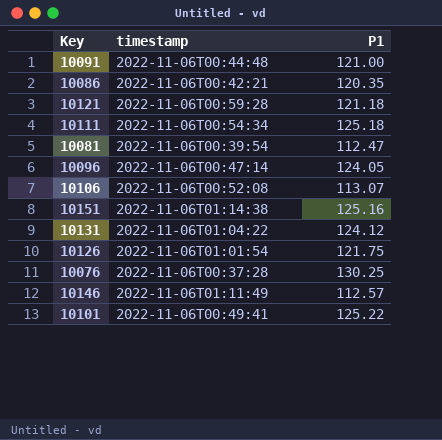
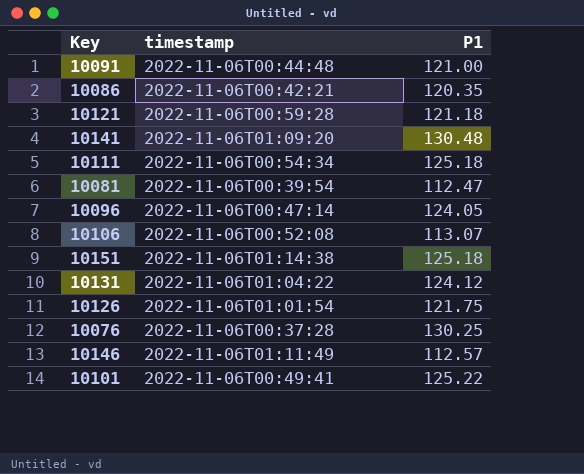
row 10141: none -> 2022-11-06T01:09:20 | 130.48
10151 | P1: 125.16 -> 125.18

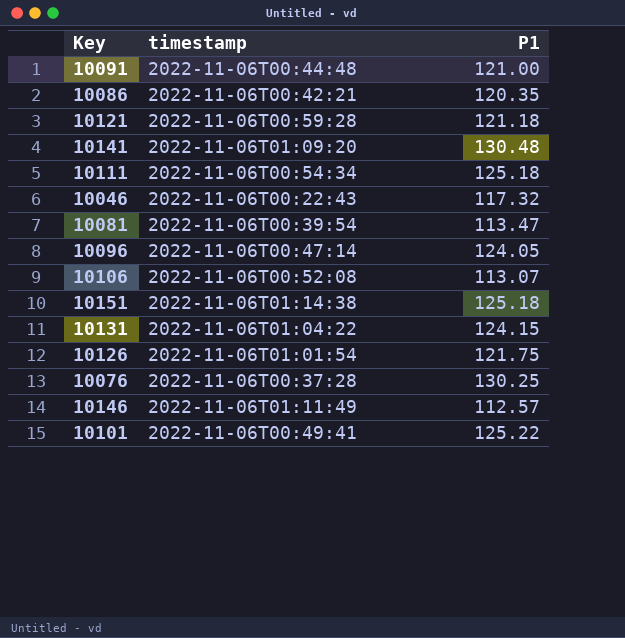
row 10046: none -> 2022-11-06T00:22:43 | 117.32
10081 | P1: 112.47 -> 113.47
10131 | P1: 124.12 -> 124.15

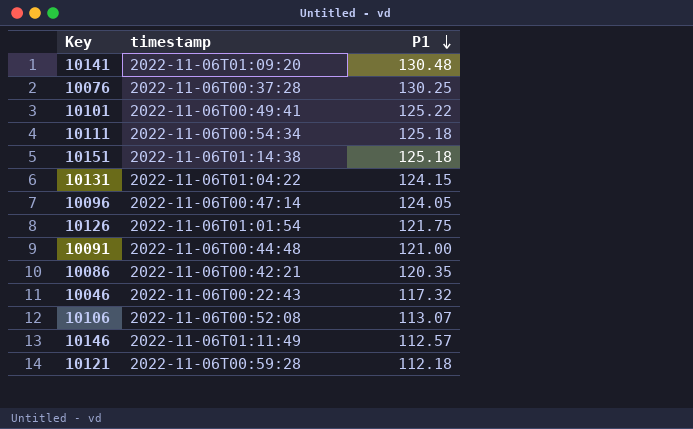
row order: none -> P1 descending
row 10081: 2022-11-06T00:39:54 | 113.47 -> none
10121 | P1: 121.18 -> 112.18

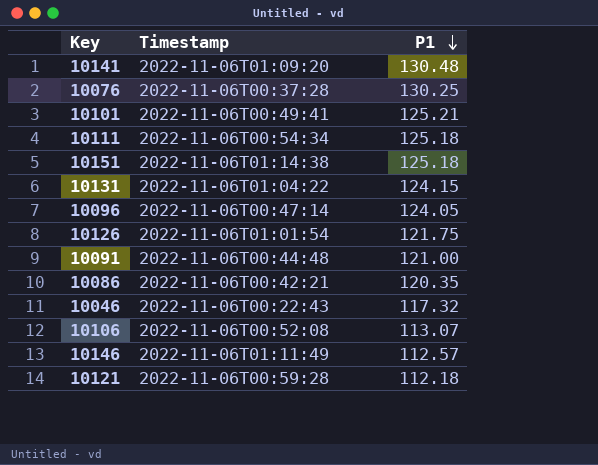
column name: timestamp -> Timestamp
10101 | P1: 125.22 -> 125.21

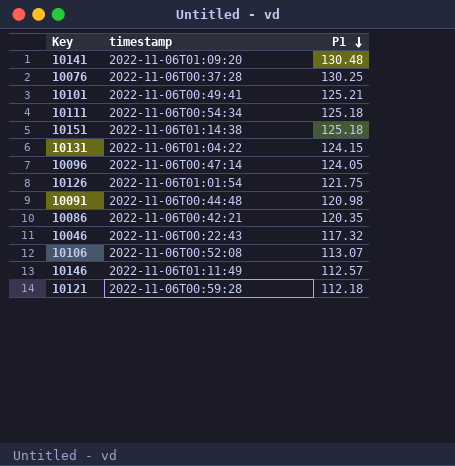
column name: Timestamp -> timestamp
10091 | P1: 121.00 -> 120.98

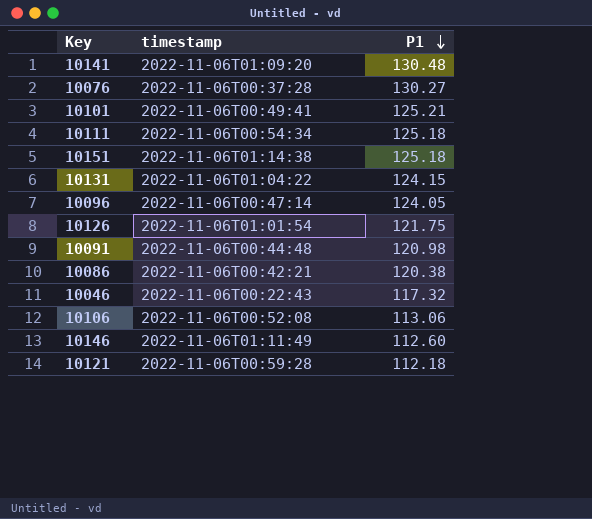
10076 | P1: 130.25 -> 130.27
10086 | P1: 120.35 -> 120.38
10106 | P1: 113.07 -> 113.06
10146 | P1: 112.57 -> 112.60

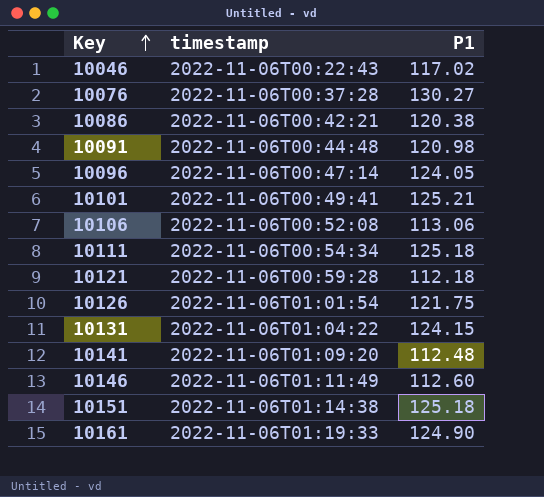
row order: P1 descending -> Key ascending
10046 | P1: 117.32 -> 117.02
10141 | P1: 130.48 -> 112.48
row 10161: none -> 2022-11-06T01:19:33 | 124.90

